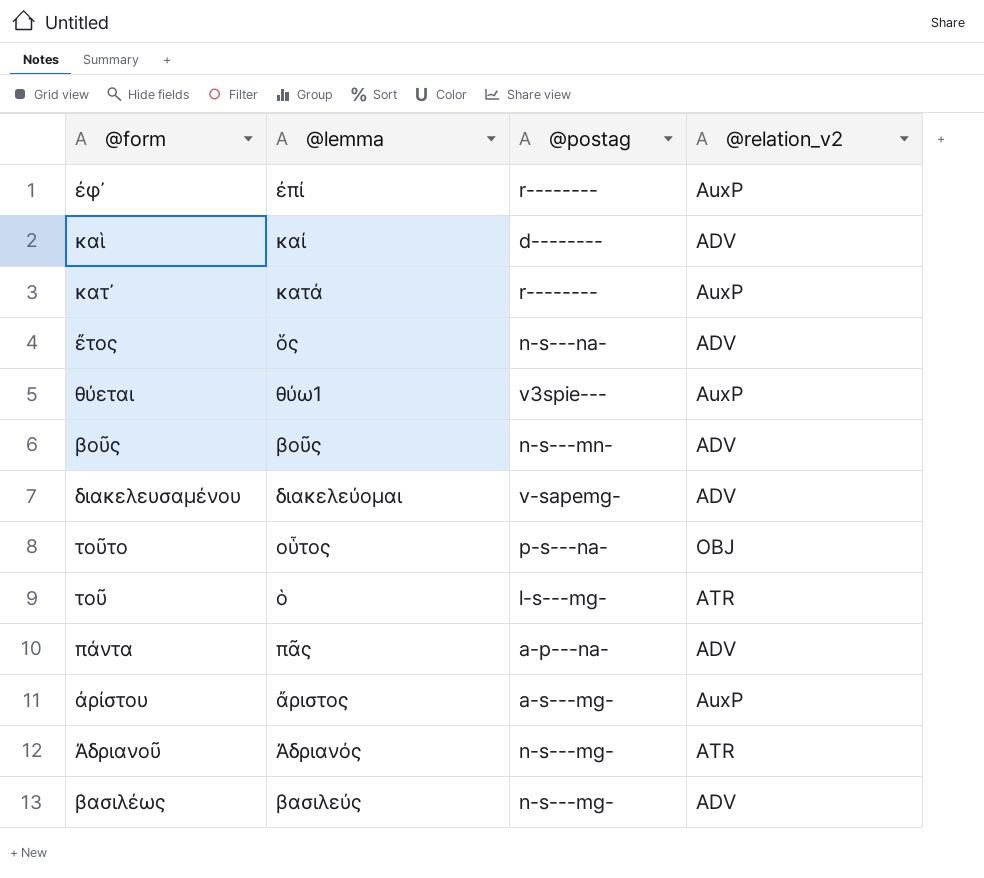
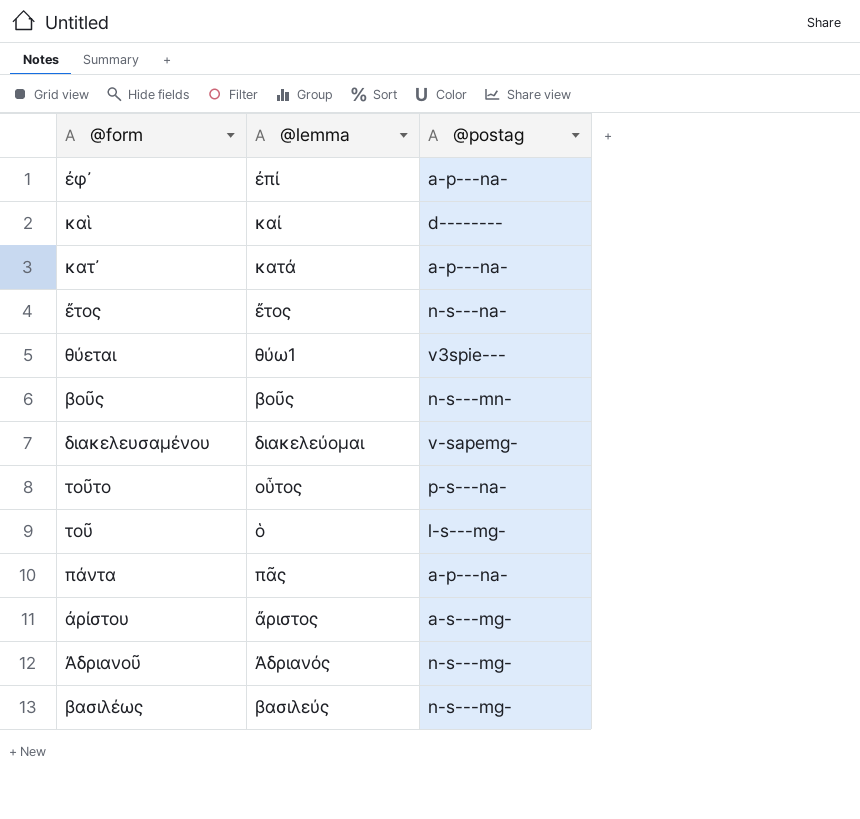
column @relation_v2 | position: 4 -> none
ἐφ᾽ | @postag: r-------- -> a-p---na-
κατ᾽ | @postag: r-------- -> a-p---na-
ἔτος | @lemma: ὅς -> ἔτος

